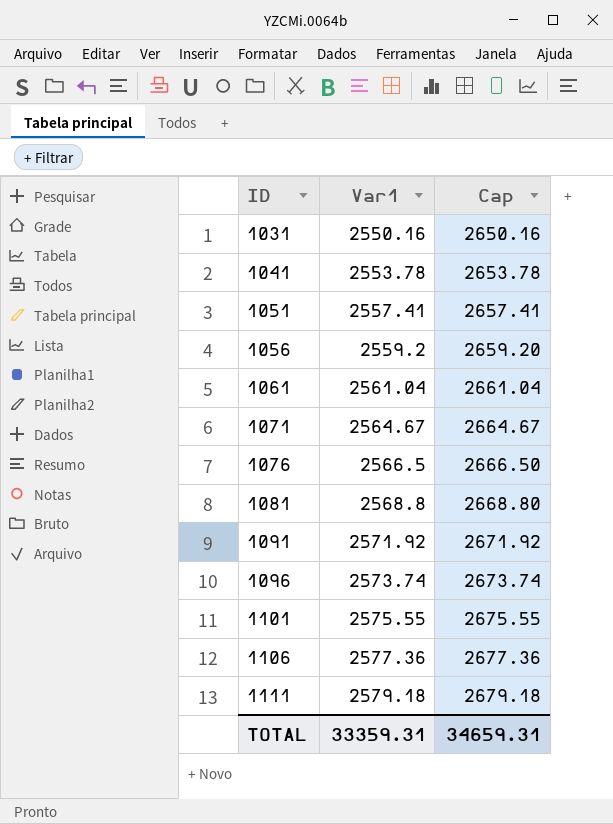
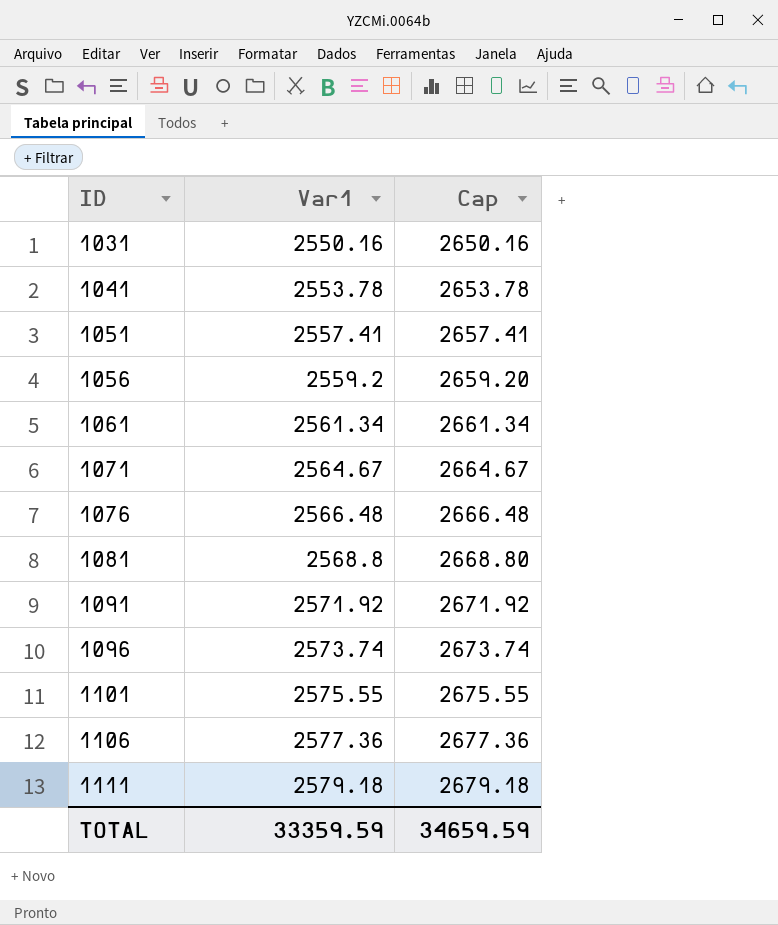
1061 | Var1: 2561.04 -> 2561.34
1061 | Cap: 2661.04 -> 2661.34
1076 | Var1: 2566.5 -> 2566.48
1076 | Cap: 2666.50 -> 2666.48
TOTAL | Var1: 33359.31 -> 33359.59
TOTAL | Cap: 34659.31 -> 34659.59

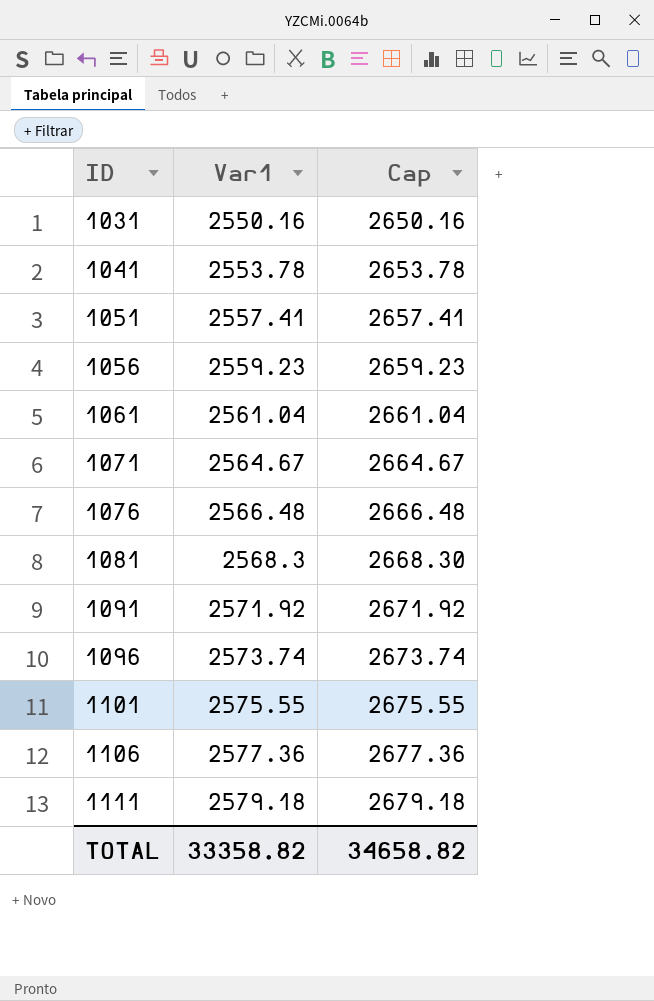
1056 | Var1: 2559.2 -> 2559.23
1056 | Cap: 2659.20 -> 2659.23
1061 | Var1: 2561.34 -> 2561.04
1061 | Cap: 2661.34 -> 2661.04
1081 | Var1: 2568.8 -> 2568.3
1081 | Cap: 2668.80 -> 2668.30
TOTAL | Var1: 33359.59 -> 33358.82
TOTAL | Cap: 34659.59 -> 34658.82

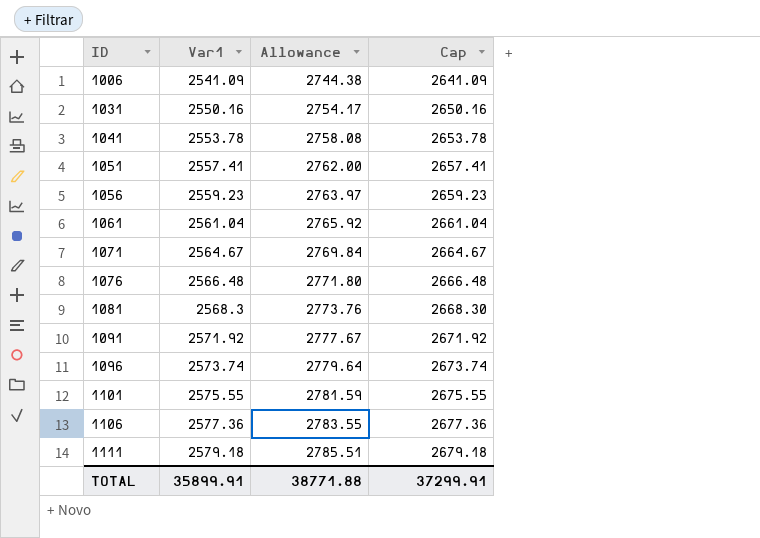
column Allowance | formula: none -> [Var1] * 1.08
row 1006: none -> 2541.09 | 2744.38 | 2641.09
TOTAL | Var1: 33358.82 -> 35899.91
TOTAL | Cap: 34658.82 -> 37299.91

